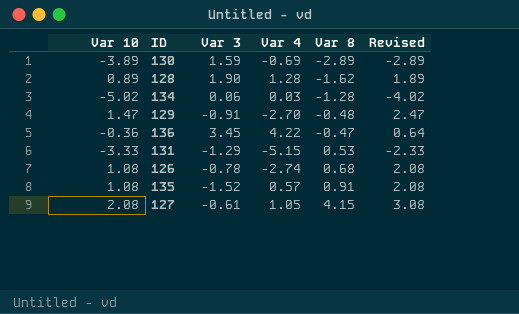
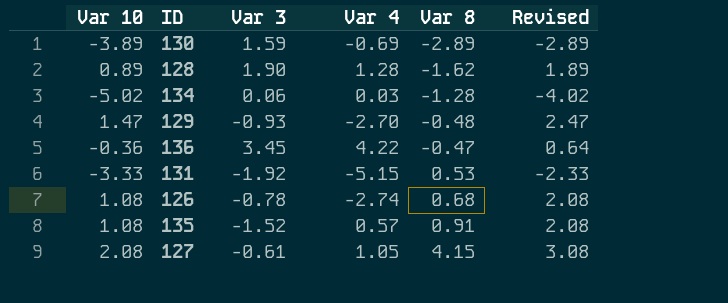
129 | Var 3: -0.91 -> -0.93
131 | Var 3: -1.29 -> -1.92

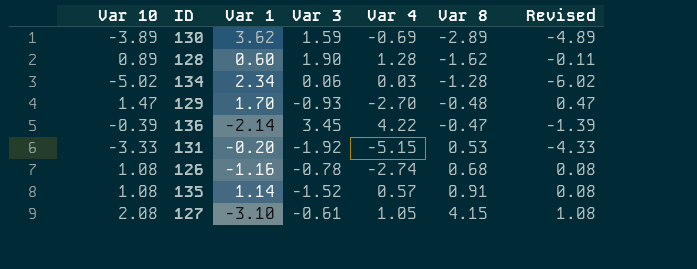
column Var 1 | position: none -> 3
column Revised | formula: [Var 10] + 1 -> [Var 10] - 1
136 | Var 10: -0.36 -> -0.39

